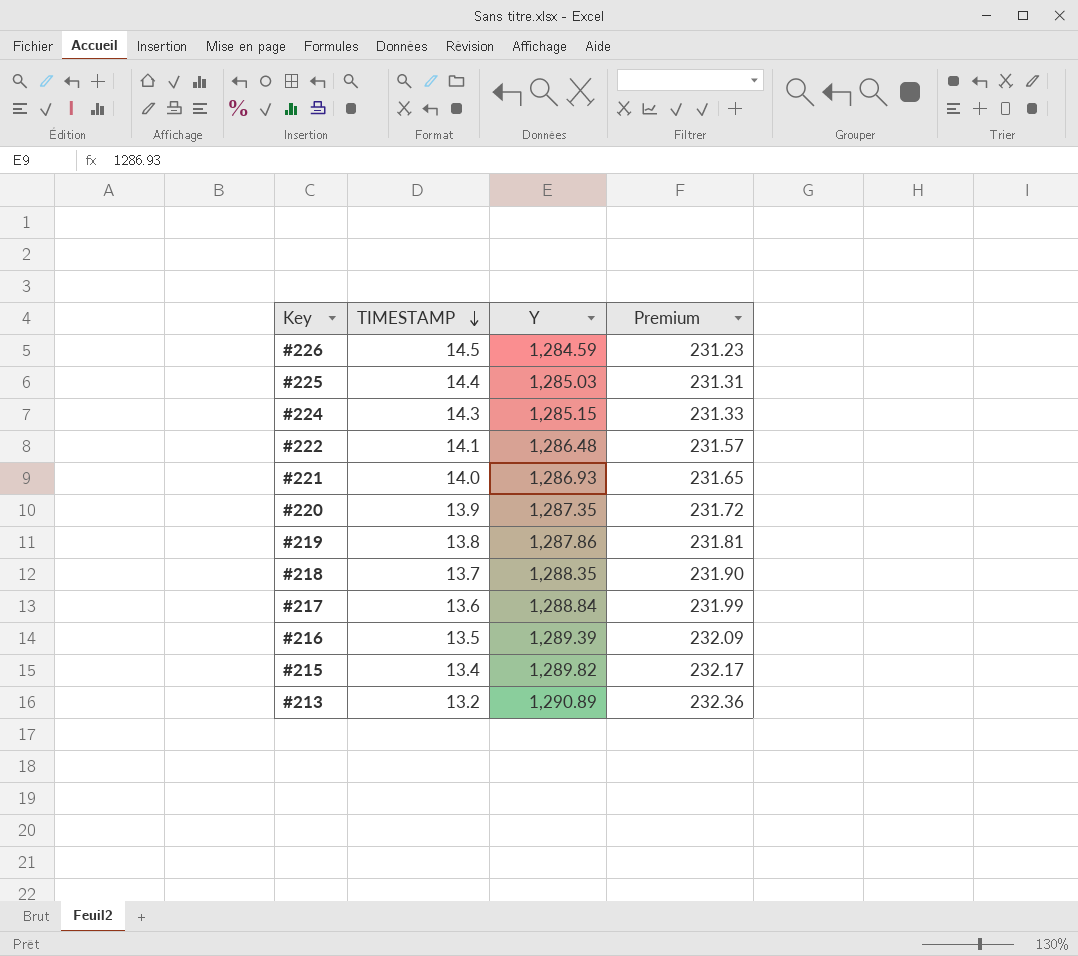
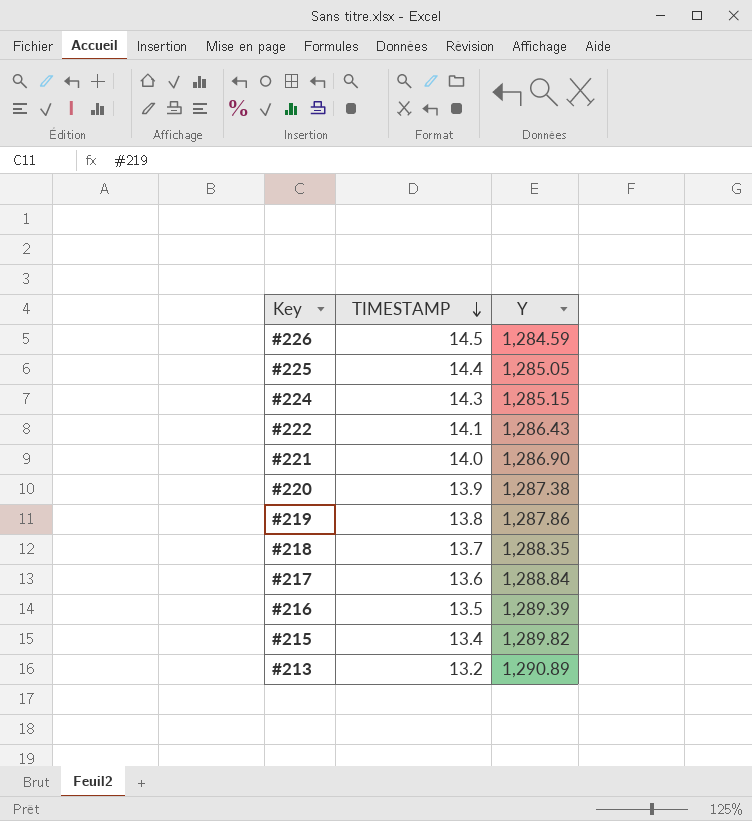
column Premium | formula: [Y] * 0.18 -> none
#225 | Y: 1,285.03 -> 1,285.05
#222 | Y: 1,286.48 -> 1,286.43
#221 | Y: 1,286.93 -> 1,286.90
#220 | Y: 1,287.35 -> 1,287.38

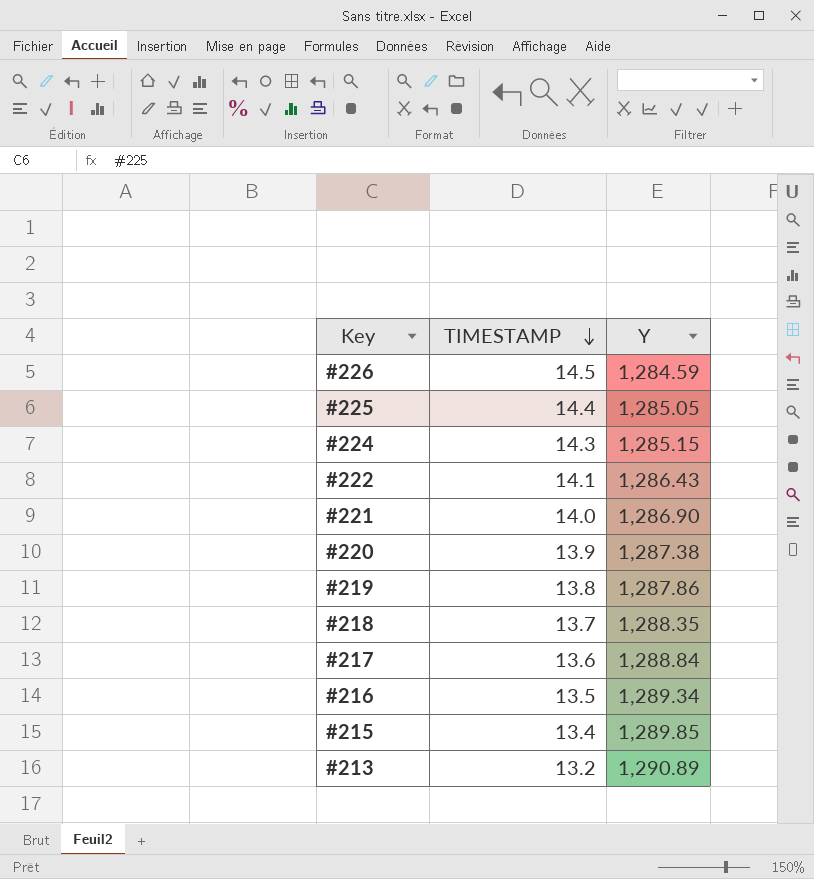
#216 | Y: 1,289.39 -> 1,289.34
#215 | Y: 1,289.82 -> 1,289.85

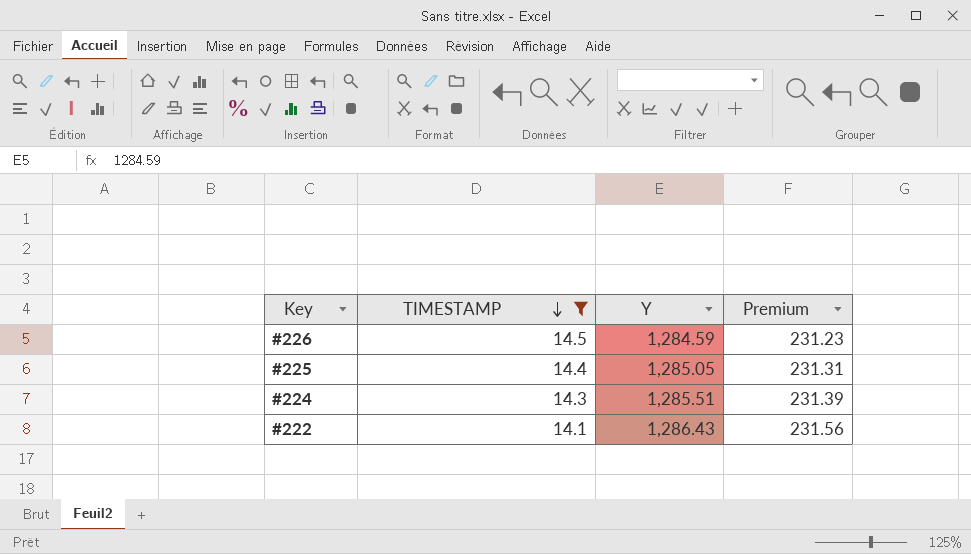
filter: none -> TIMESTAMP >= 14.1
column Premium | formula: none -> [Y] * 0.18
#224 | Y: 1,285.15 -> 1,285.51

